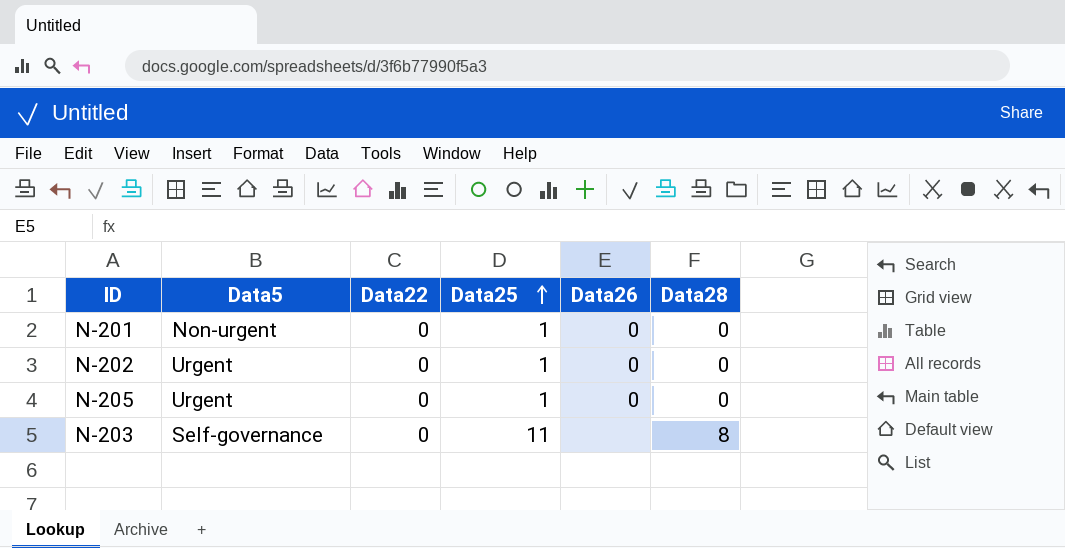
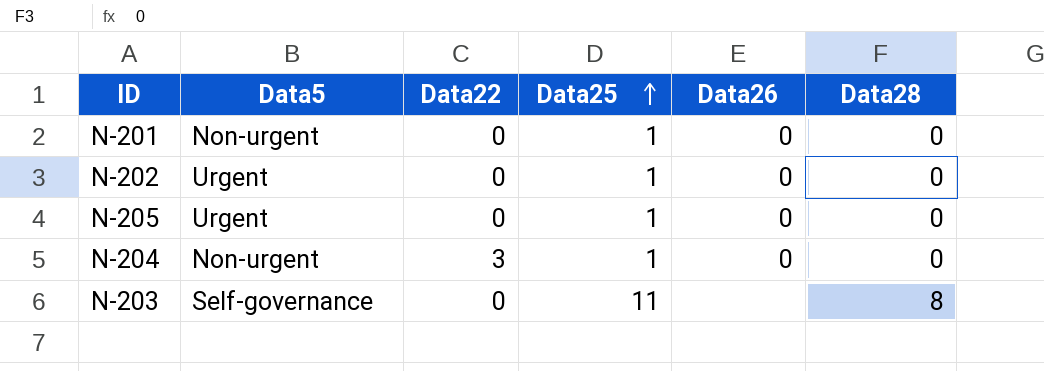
row N-204: none -> Non-urgent | 3 | 1 | 0 | 0

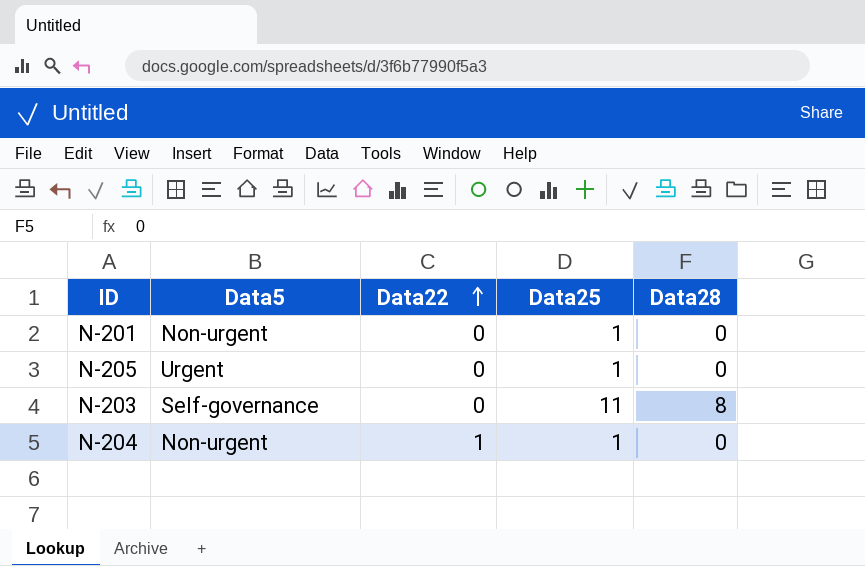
row order: Data25 ascending -> Data22 ascending
column Data26 | position: 5 -> none
row N-202: Urgent | 0 | 1 | 0 | 0 -> none
N-204 | Data22: 3 -> 1

